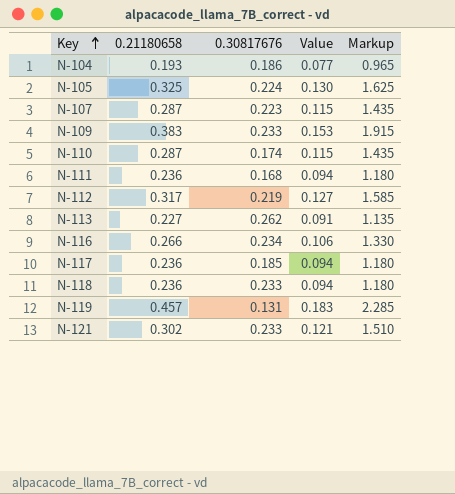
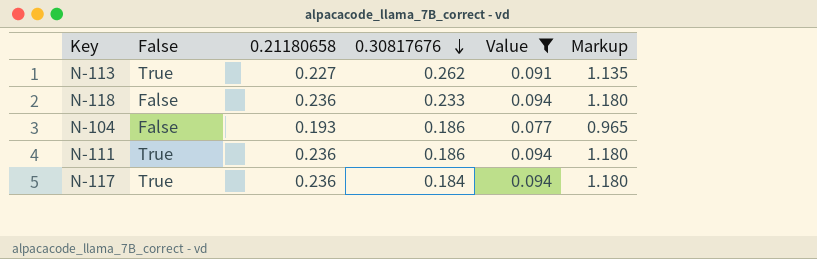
filter: none -> Value <= 0.094
row order: Key ascending -> 0.30817676 descending
column False | position: none -> 2
N-111 | 0.30817676: 0.168 -> 0.186
N-117 | 0.30817676: 0.185 -> 0.184

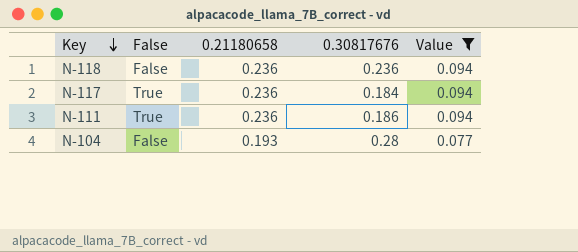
row order: 0.30817676 descending -> Key descending
column Markup | formula: [0.21180658] * 5 -> none
row N-113: True | 0.227 | 0.262 | 0.091 | 1.135 -> none
N-118 | 0.30817676: 0.233 -> 0.236
N-104 | 0.30817676: 0.186 -> 0.28

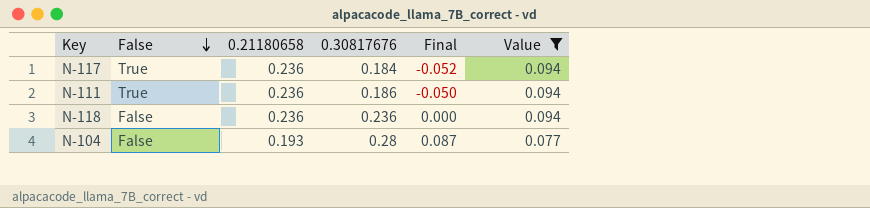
row order: Key descending -> False descending
column Final | formula: none -> [0.30817676] - [0.21180658]

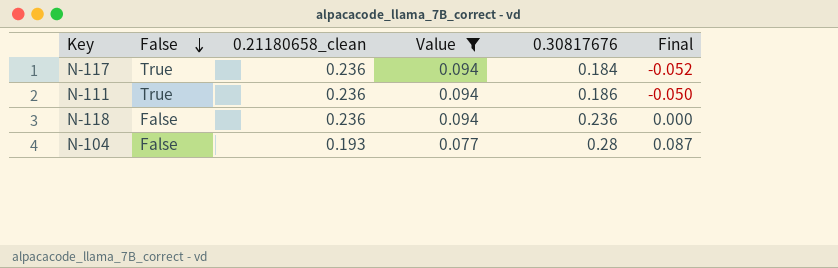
column name: 0.21180658 -> 0.21180658_clean
column Value | position: 6 -> 4

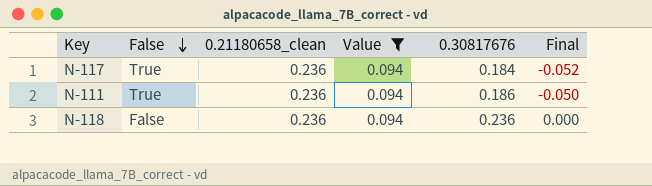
row N-104: False | 0.193 | 0.077 | 0.28 | 0.087 -> none

